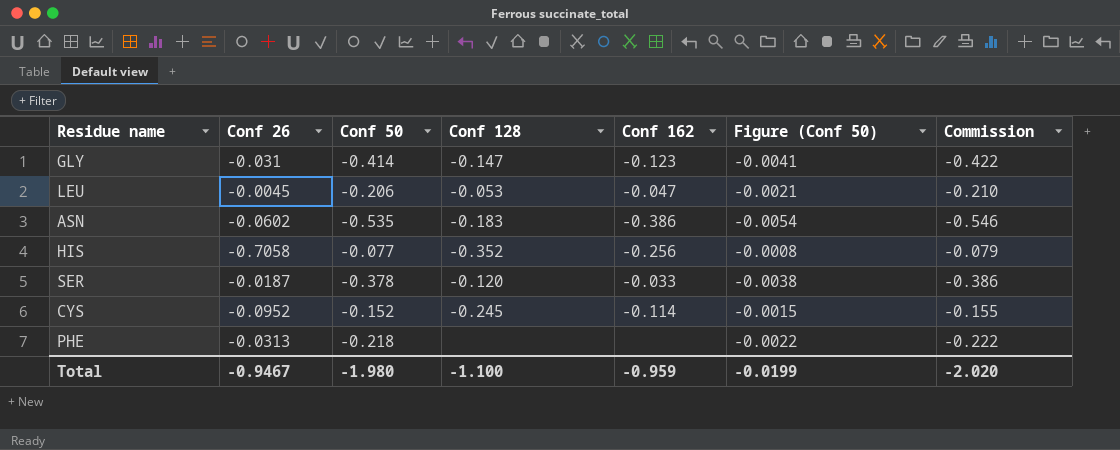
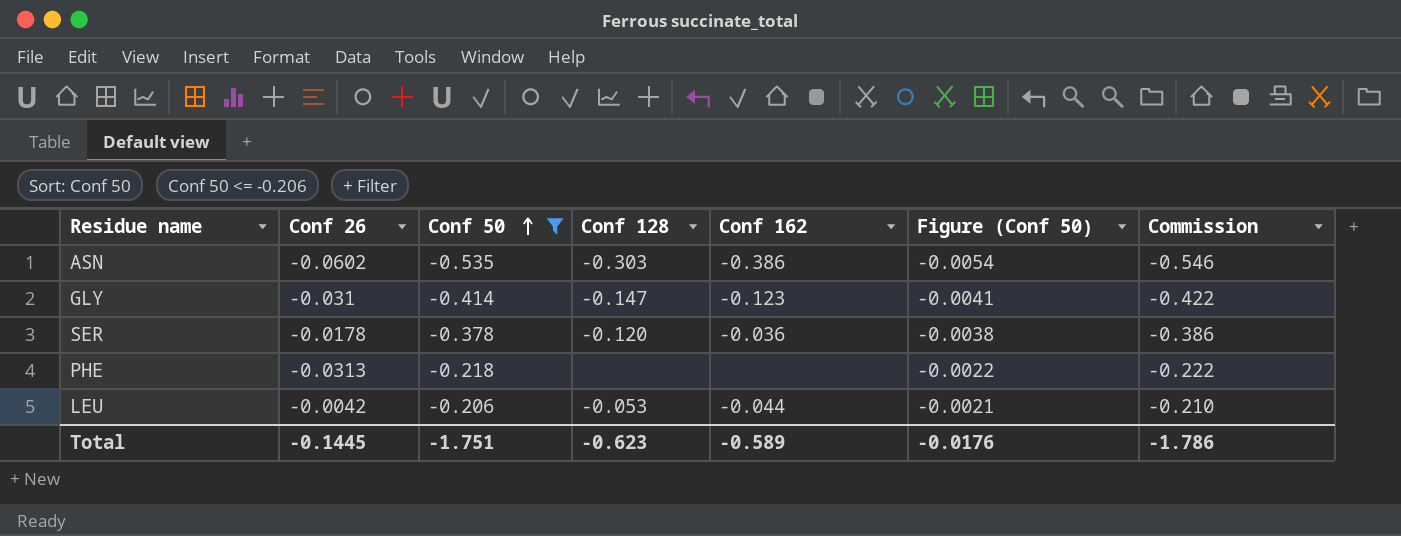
filter: none -> Conf 50 <= -0.206
row order: none -> Conf 50 ascending
ASN | Conf 128: -0.183 -> -0.303
SER | Conf 26: -0.0187 -> -0.0178
SER | Conf 162: -0.033 -> -0.036
LEU | Conf 26: -0.0045 -> -0.0042
LEU | Conf 162: -0.047 -> -0.044
Total | Conf 26: -0.9467 -> -0.1445
Total | Conf 50: -1.980 -> -1.751
Total | Conf 128: -1.100 -> -0.623
Total | Conf 162: -0.959 -> -0.589
Total | Figure (Conf 50): -0.0199 -> -0.0176
Total | Commission: -2.020 -> -1.786

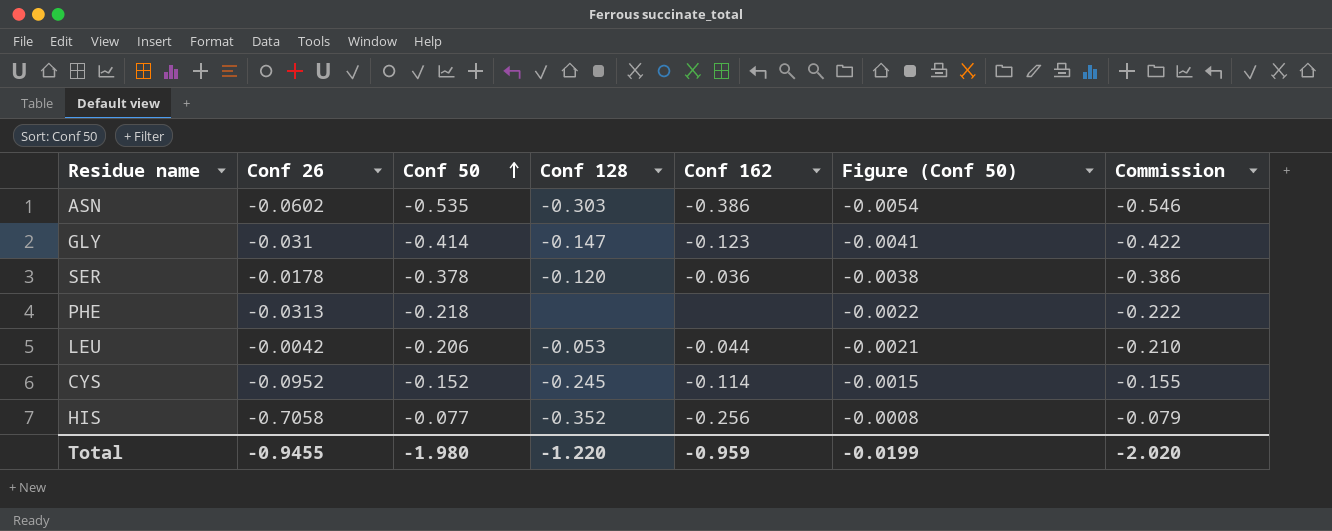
filter: Conf 50 <= -0.206 -> none
Total | Conf 26: -0.1445 -> -0.9455
Total | Conf 50: -1.751 -> -1.980
Total | Conf 128: -0.623 -> -1.220
Total | Conf 162: -0.589 -> -0.959
Total | Figure (Conf 50): -0.0176 -> -0.0199
Total | Commission: -1.786 -> -2.020

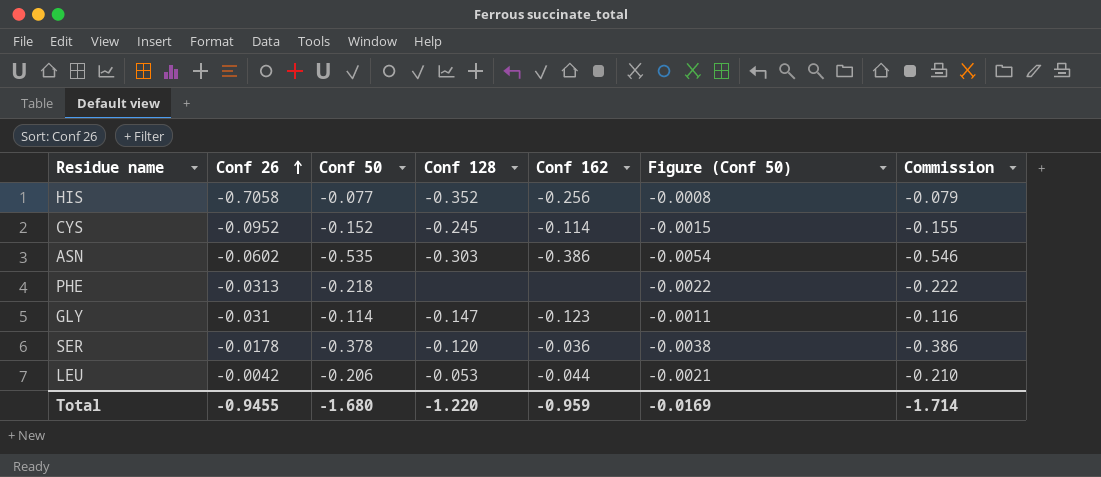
row order: Conf 50 ascending -> Conf 26 ascending
GLY | Conf 50: -0.414 -> -0.114
GLY | Figure (Conf 50): -0.0041 -> -0.0011
GLY | Commission: -0.422 -> -0.116
Total | Conf 50: -1.980 -> -1.680
Total | Figure (Conf 50): -0.0199 -> -0.0169
Total | Commission: -2.020 -> -1.714

